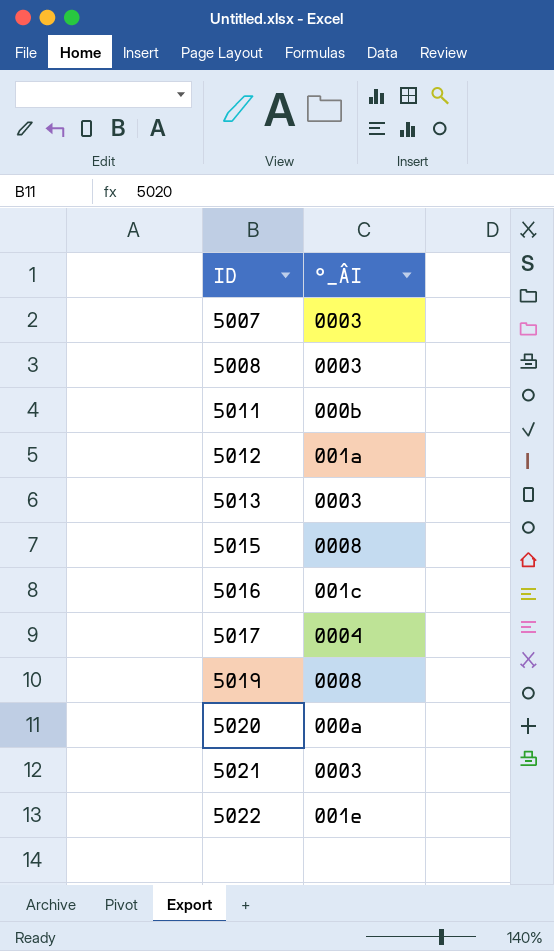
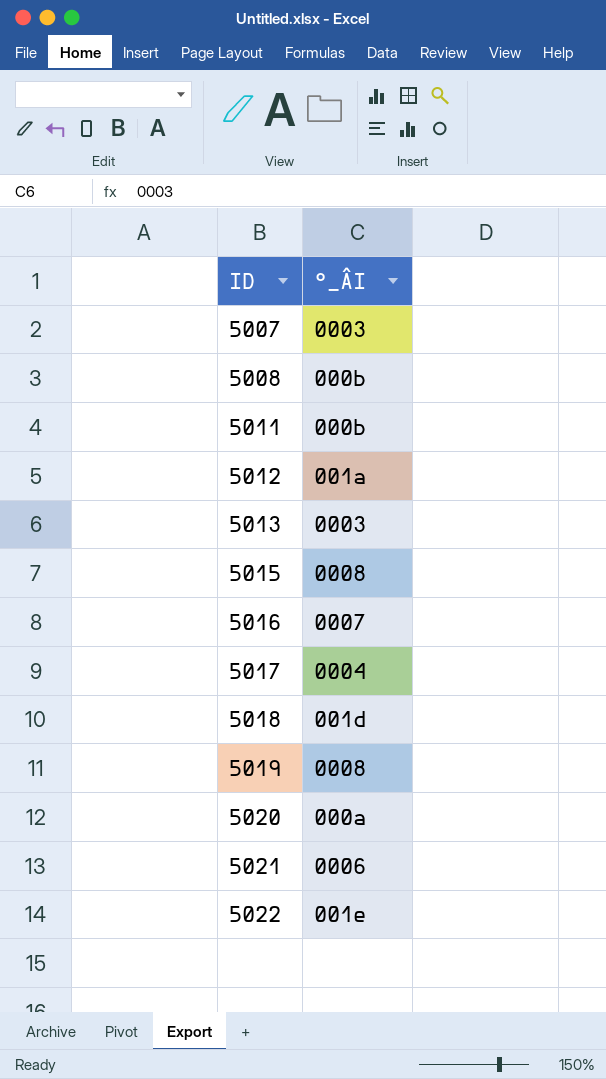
5008 | °_ÂI: 0003 -> 000b
5016 | °_ÂI: 001c -> 0007
row 5018: none -> 001d
5021 | °_ÂI: 0003 -> 0006

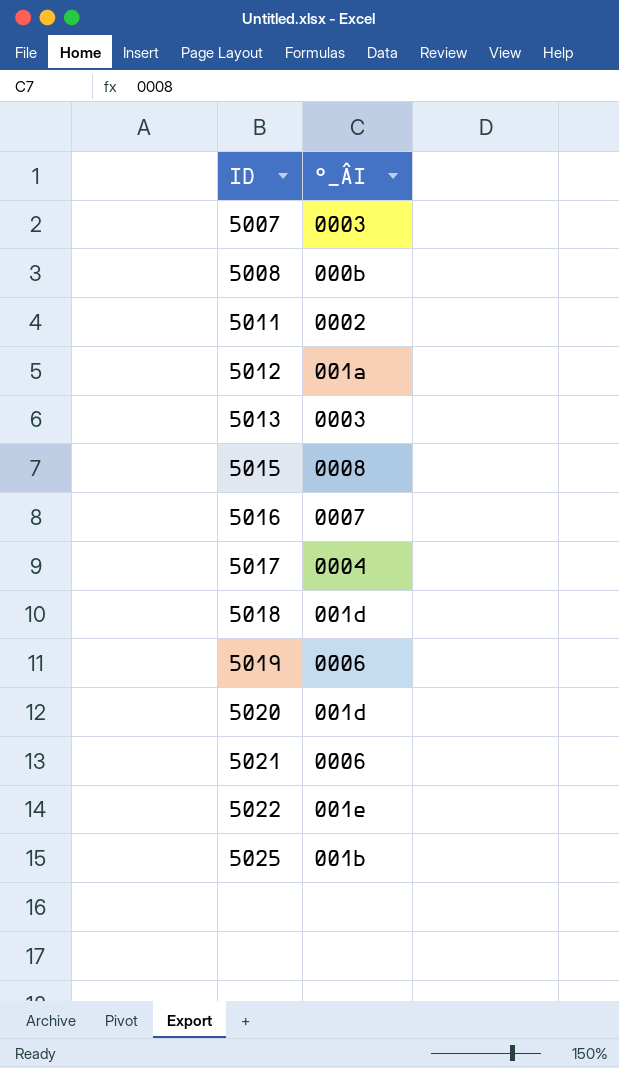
5011 | °_ÂI: 000b -> 0002
5019 | °_ÂI: 0008 -> 0006
5020 | °_ÂI: 000a -> 001d
row 5025: none -> 001b

